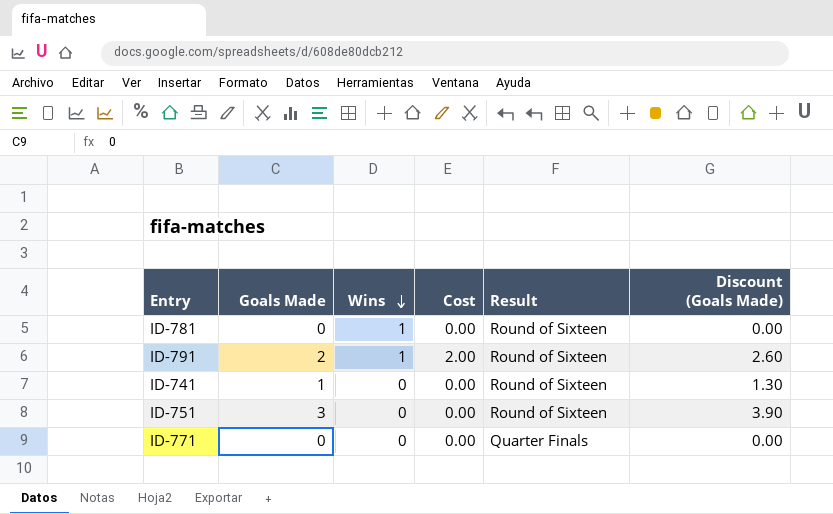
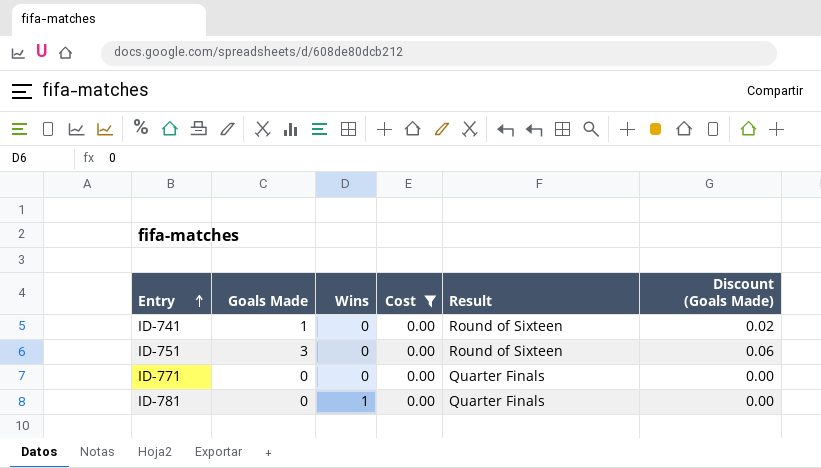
filter: none -> Cost = 0.00
row order: Wins descending -> Entry ascending
column Discount (Goals Made) | formula: [Goals Made] * 1.3 -> [Goals Made] * 0.02
ID-781 | Result: Round of Sixteen -> Quarter Finals

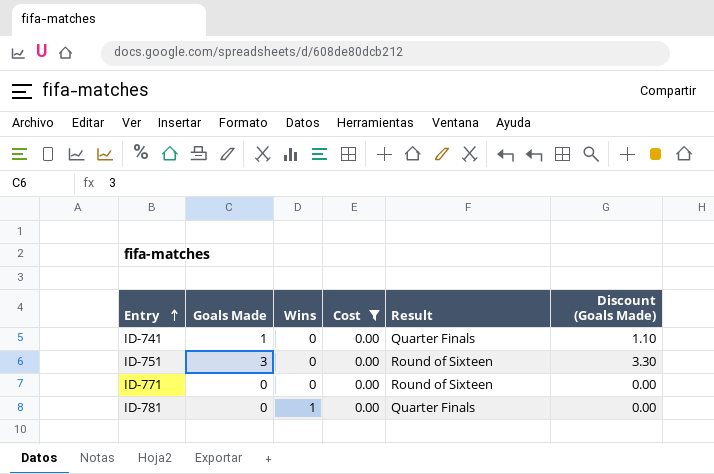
column Discount (Goals Made) | formula: [Goals Made] * 0.02 -> [Goals Made] * 1.1
ID-741 | Result: Round of Sixteen -> Quarter Finals
ID-771 | Result: Quarter Finals -> Round of Sixteen

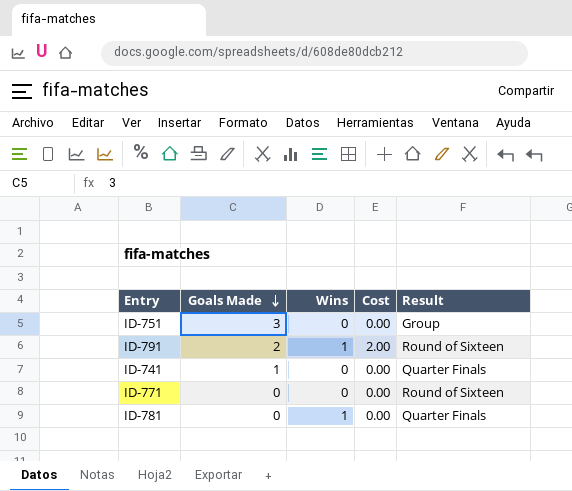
filter: Cost = 0.00 -> none
row order: Entry ascending -> Goals Made descending
column Discount (Goals Made) | formula: [Goals Made] * 1.1 -> none
ID-751 | Result: Round of Sixteen -> Group

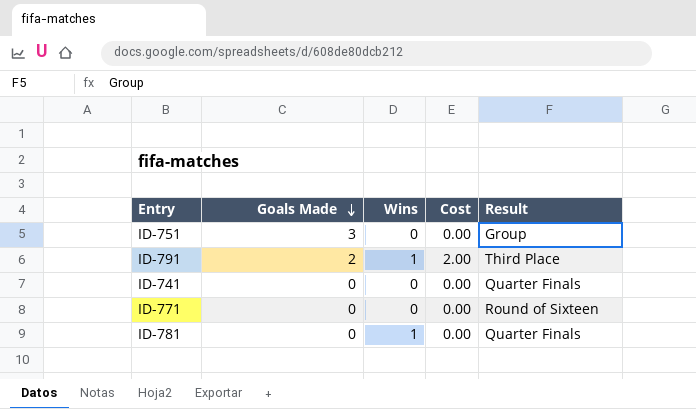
ID-791 | Result: Round of Sixteen -> Third Place
ID-741 | Goals Made: 1 -> 0

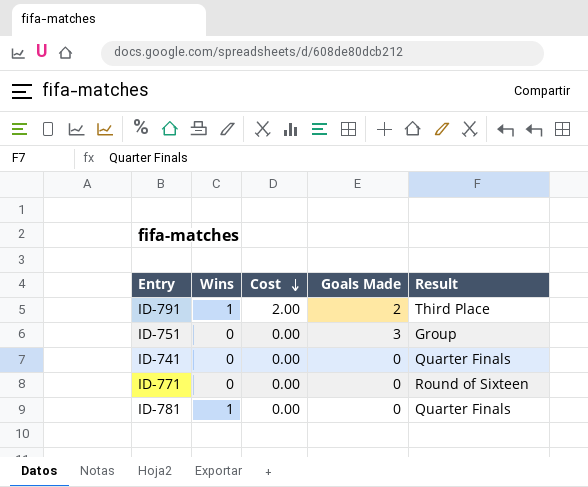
row order: Goals Made descending -> Cost descending
column Goals Made | position: 2 -> 4

